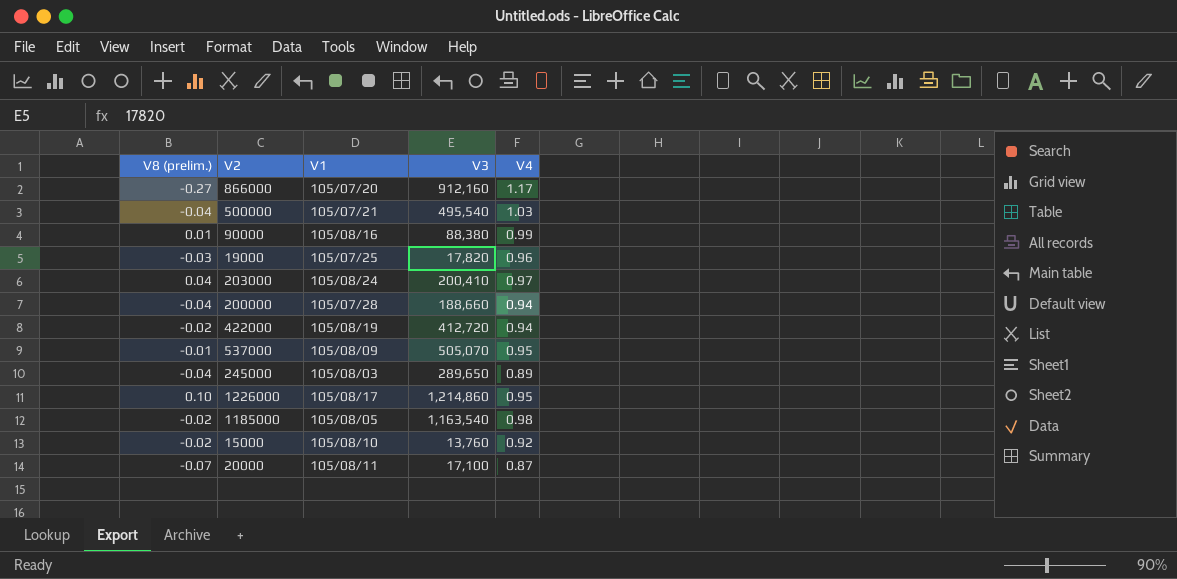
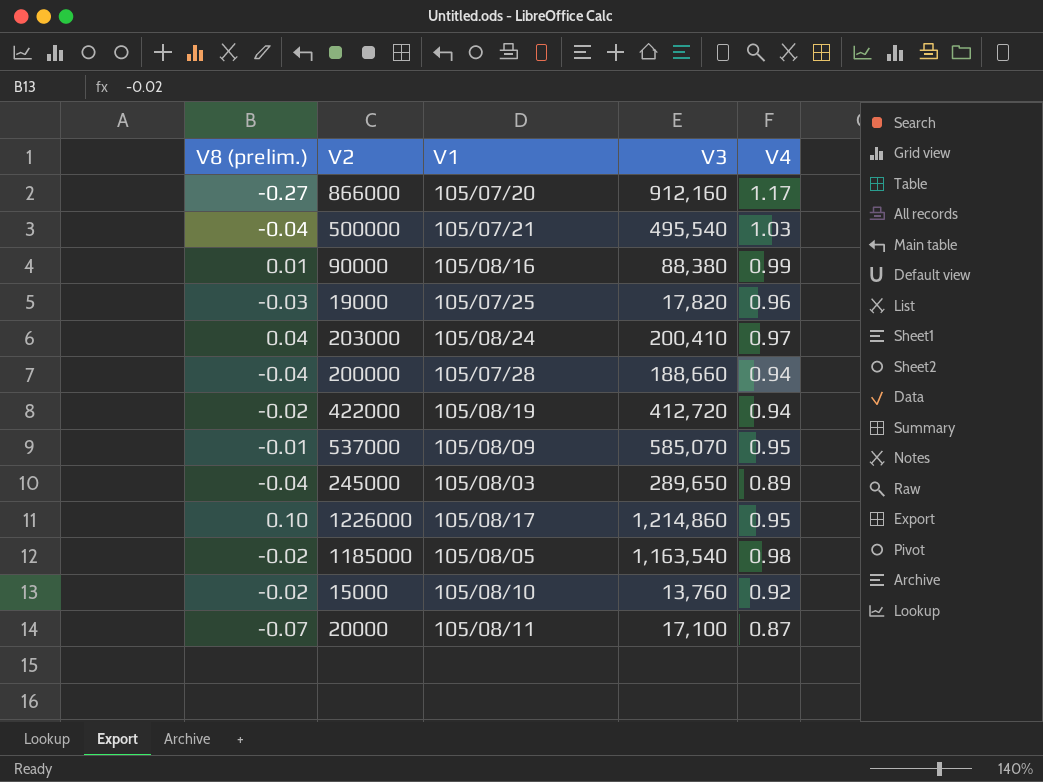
537000 | V3: 505,070 -> 585,070

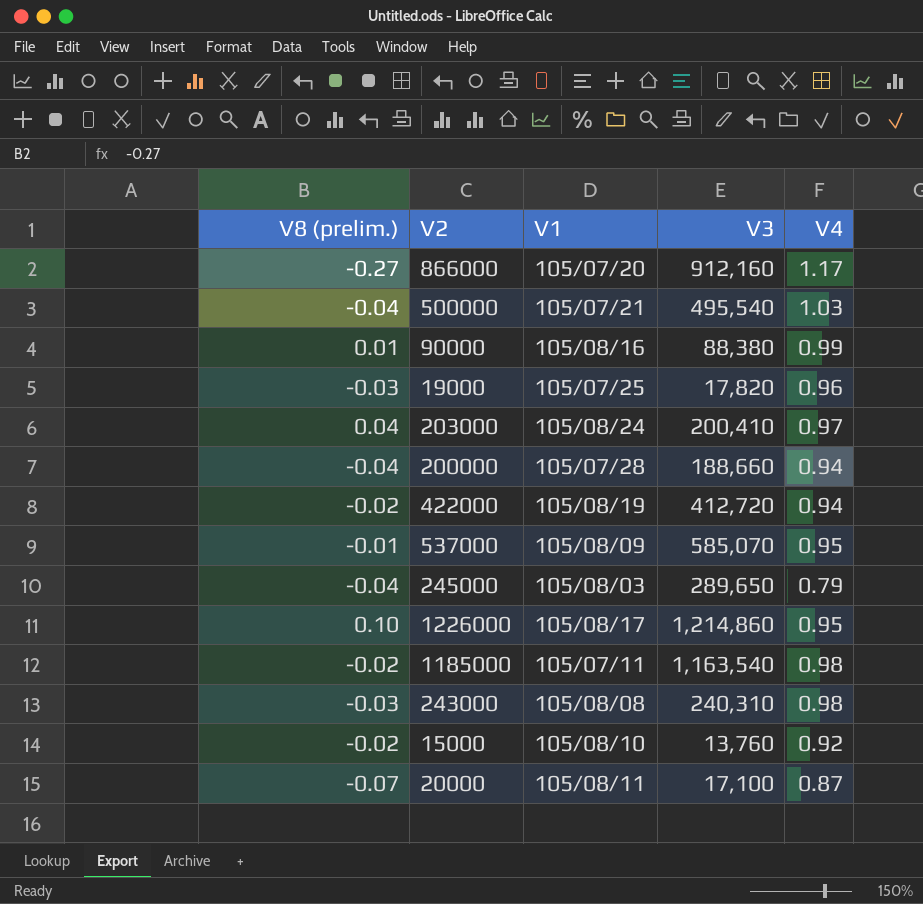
245000 | V4: 0.89 -> 0.79
1185000 | V1: 105/08/05 -> 105/07/11
row 243000: none -> -0.03 | 105/08/08 | 240,310 | 0.98

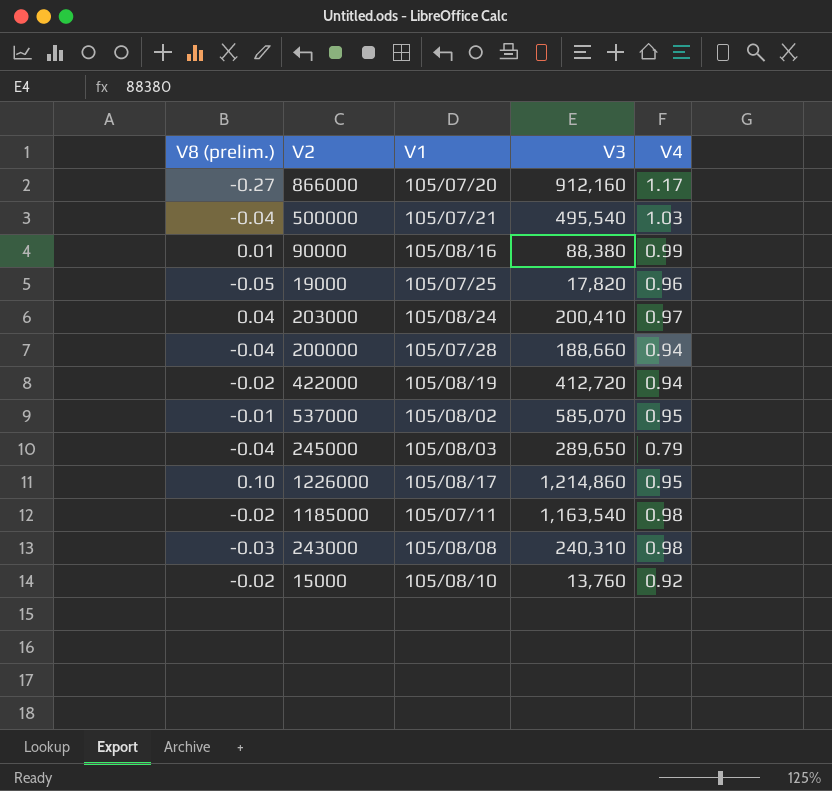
row 20000: -0.07 | 105/08/11 | 17,100 | 0.87 -> none
19000 | V8 (prelim.): -0.03 -> -0.05
537000 | V1: 105/08/09 -> 105/08/02

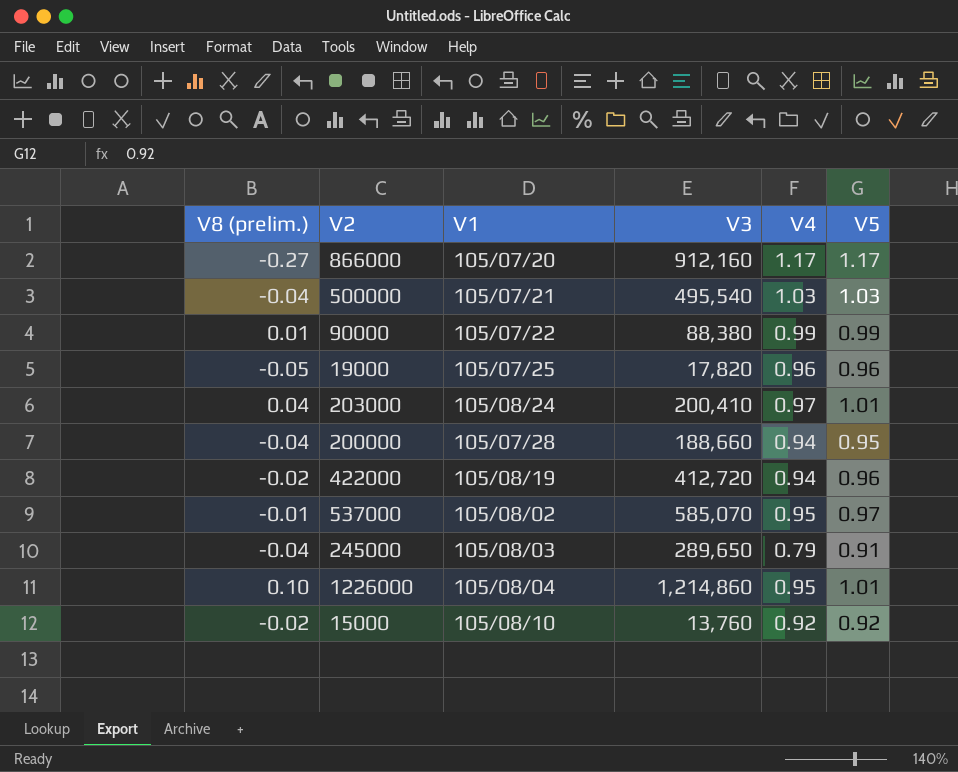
column V5 | position: none -> 6
row 1185000: -0.02 | 105/07/11 | 1,163,540 | 0.98 -> none
row 243000: -0.03 | 105/08/08 | 240,310 | 0.98 -> none
90000 | V1: 105/08/16 -> 105/07/22
1226000 | V1: 105/08/17 -> 105/08/04

